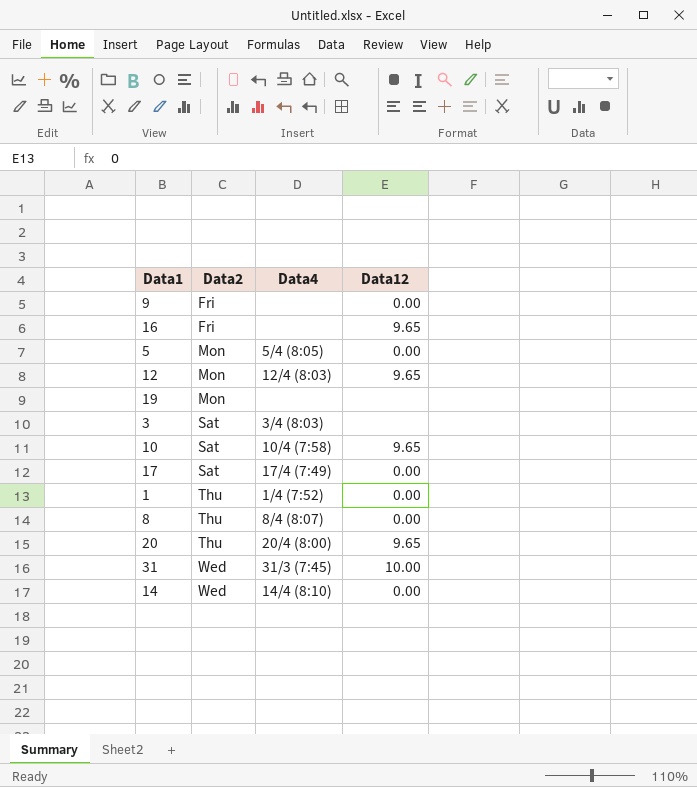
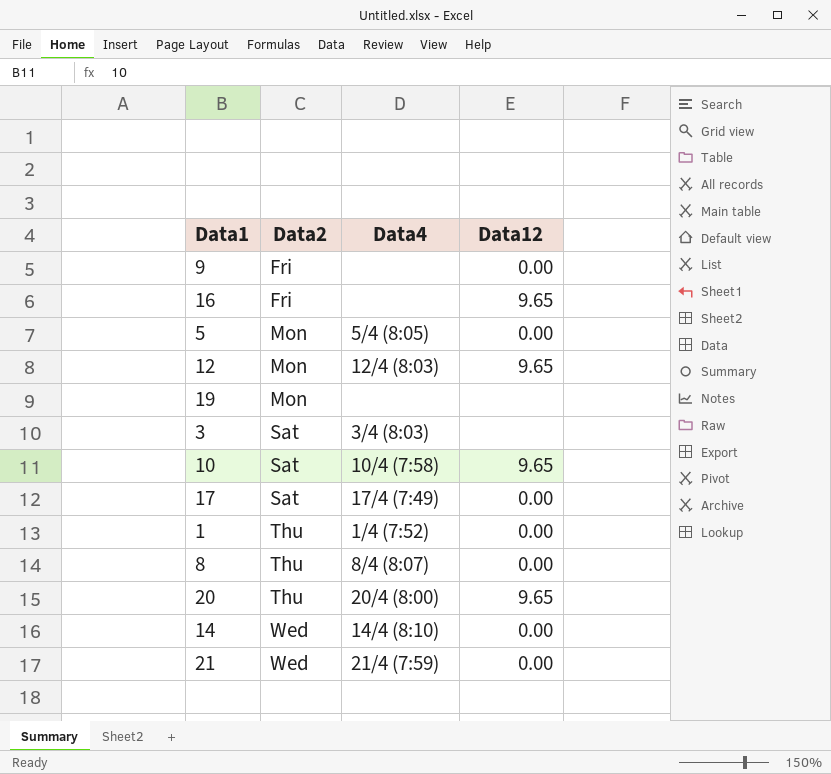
row 31: Wed | 31/3 (7:45) | 10.00 -> none
row 21: none -> Wed | 21/4 (7:59) | 0.00

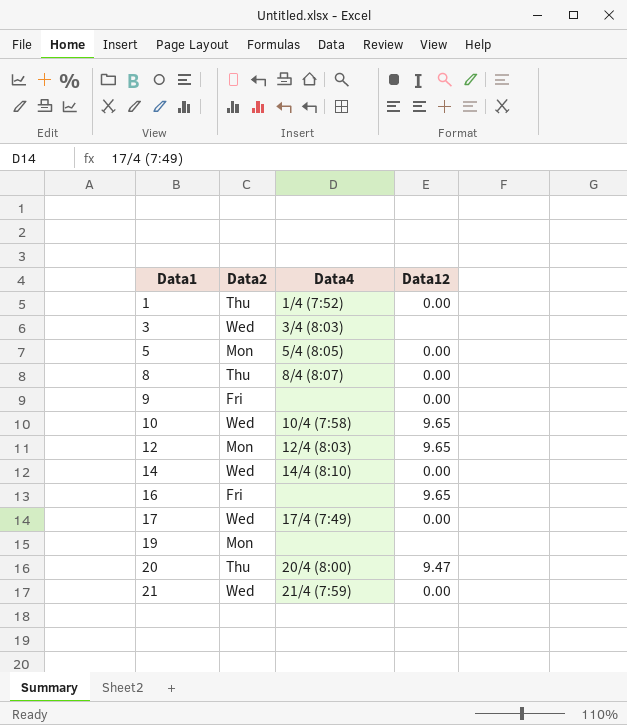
row order: Data2 ascending -> Data1 ascending
3 | Data2: Sat -> Wed
10 | Data2: Sat -> Wed
17 | Data2: Sat -> Wed
20 | Data12: 9.65 -> 9.47

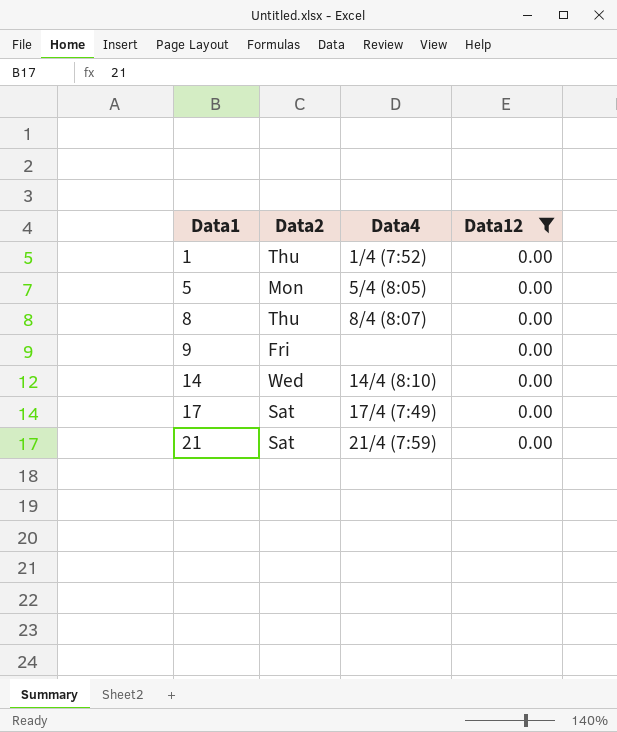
filter: none -> Data12 = 0.00
17 | Data2: Wed -> Sat
21 | Data2: Wed -> Sat

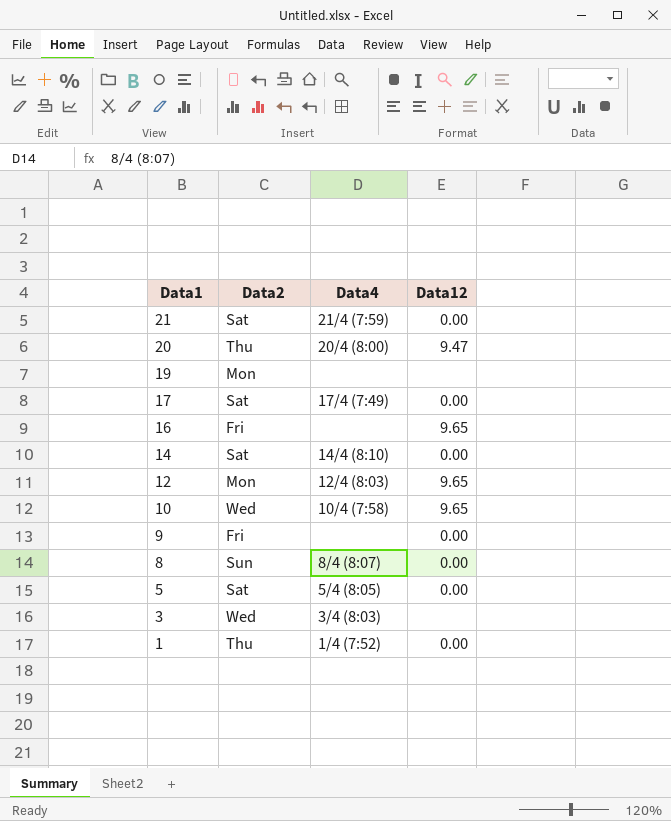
filter: Data12 = 0.00 -> none
row order: Data1 ascending -> Data1 descending
14 | Data2: Wed -> Sat
8 | Data2: Thu -> Sun
5 | Data2: Mon -> Sat

